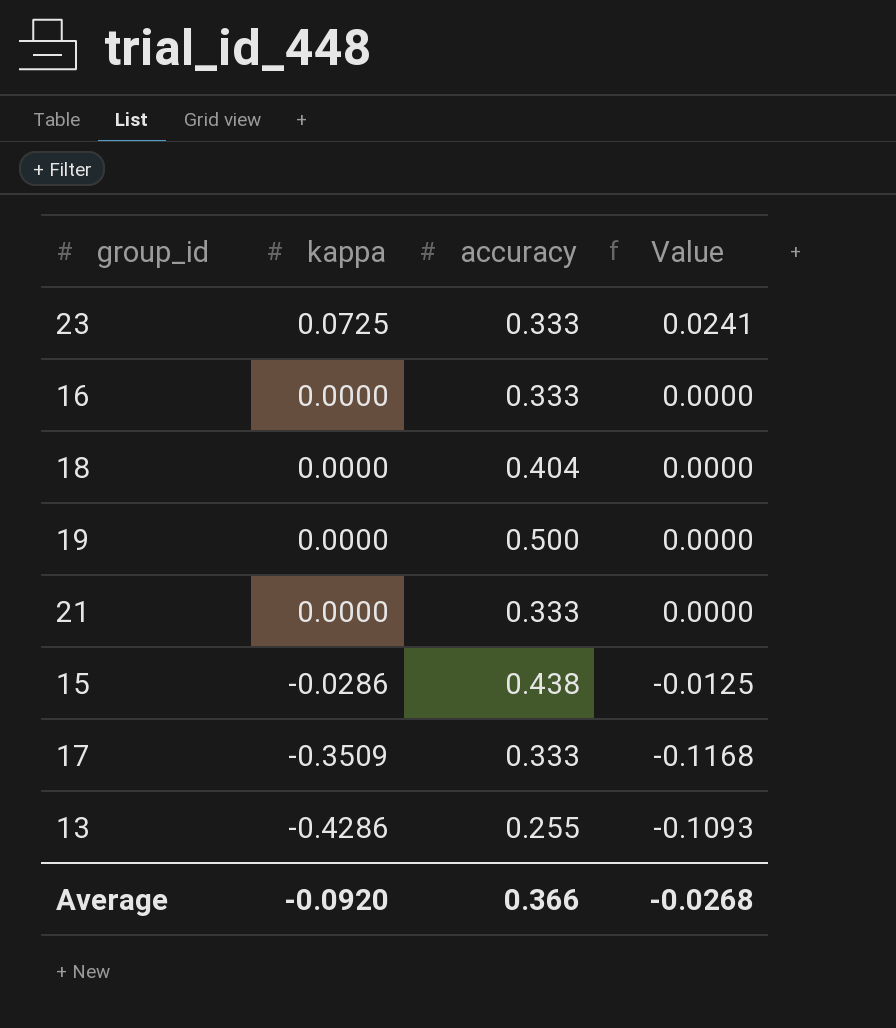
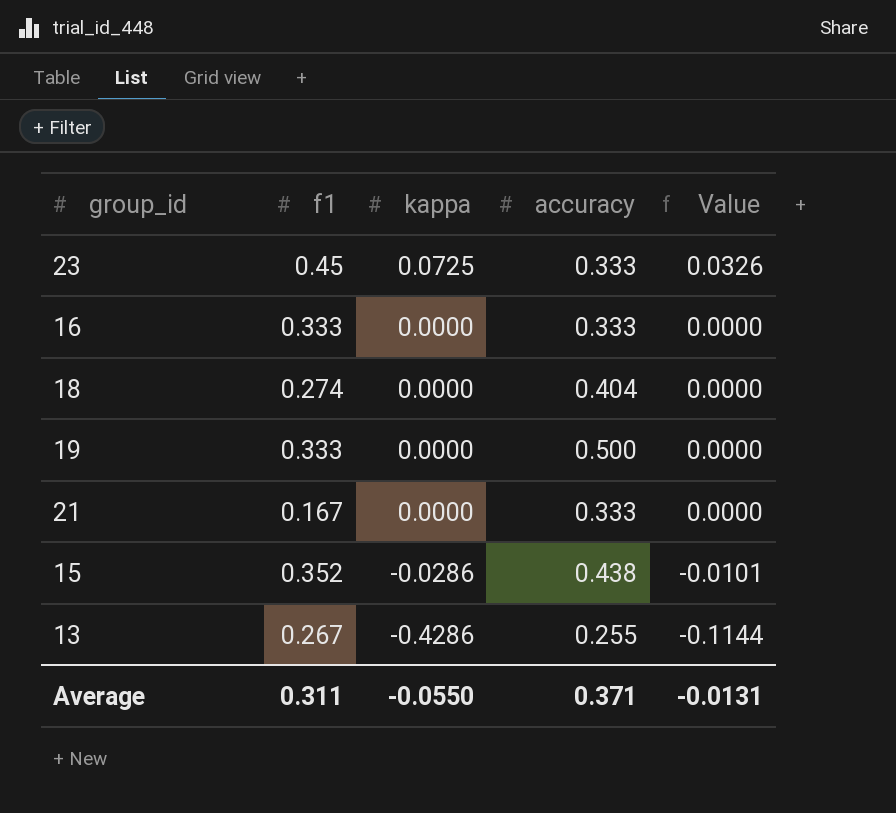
column f1 | position: none -> 2
column Value | formula: [kappa] * [accuracy] -> [f1] * [kappa]
row 17: -0.3509 | 0.333 | -0.1168 -> none
Average | kappa: -0.0920 -> -0.0550
Average | accuracy: 0.366 -> 0.371
Average | Value: -0.0268 -> -0.0131

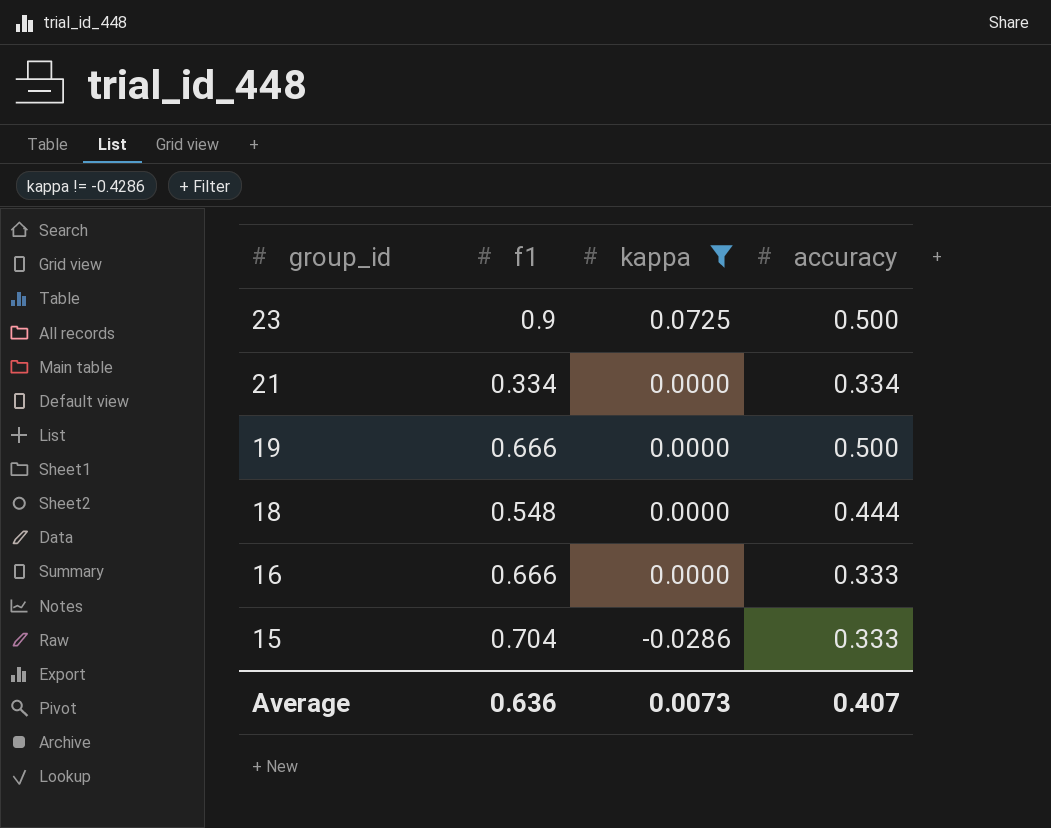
filter: none -> kappa != -0.4286
row order: kappa descending -> group_id descending
column Value | formula: [f1] * [kappa] -> none
23 | f1: 0.45 -> 0.9
23 | accuracy: 0.333 -> 0.500
21 | f1: 0.167 -> 0.334
21 | accuracy: 0.333 -> 0.334
19 | f1: 0.333 -> 0.666
18 | f1: 0.274 -> 0.548
18 | accuracy: 0.404 -> 0.444
16 | f1: 0.333 -> 0.666
15 | f1: 0.352 -> 0.704
15 | accuracy: 0.438 -> 0.333
Average | f1: 0.311 -> 0.636
Average | kappa: -0.0550 -> 0.0073
Average | accuracy: 0.371 -> 0.407

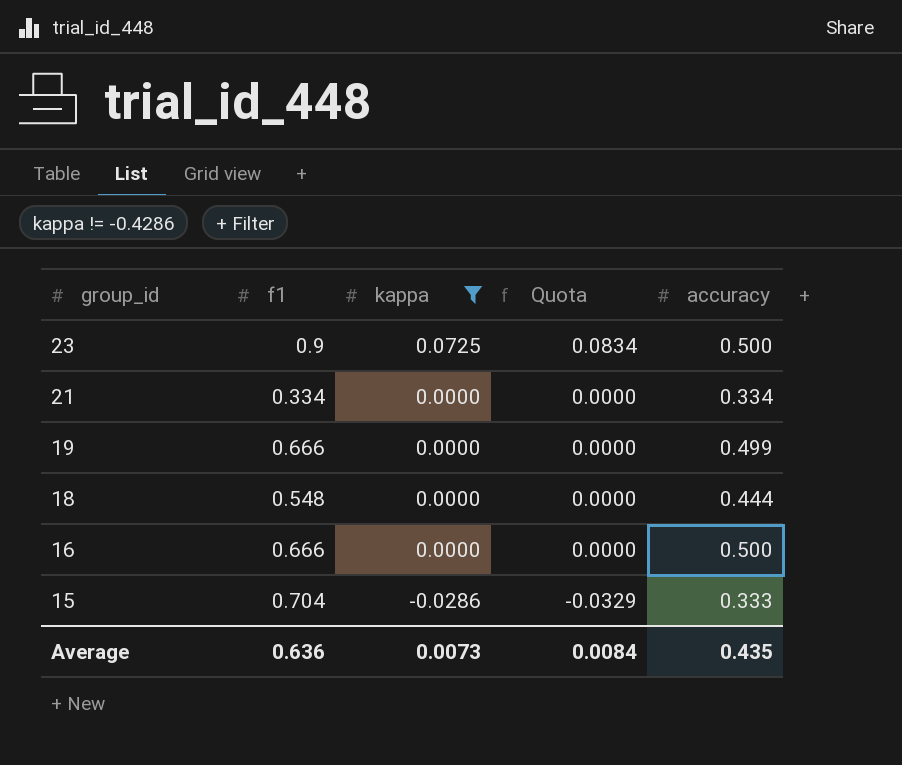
column Quota | formula: none -> [kappa] * 1.15
19 | accuracy: 0.500 -> 0.499
16 | accuracy: 0.333 -> 0.500
Average | accuracy: 0.407 -> 0.435

